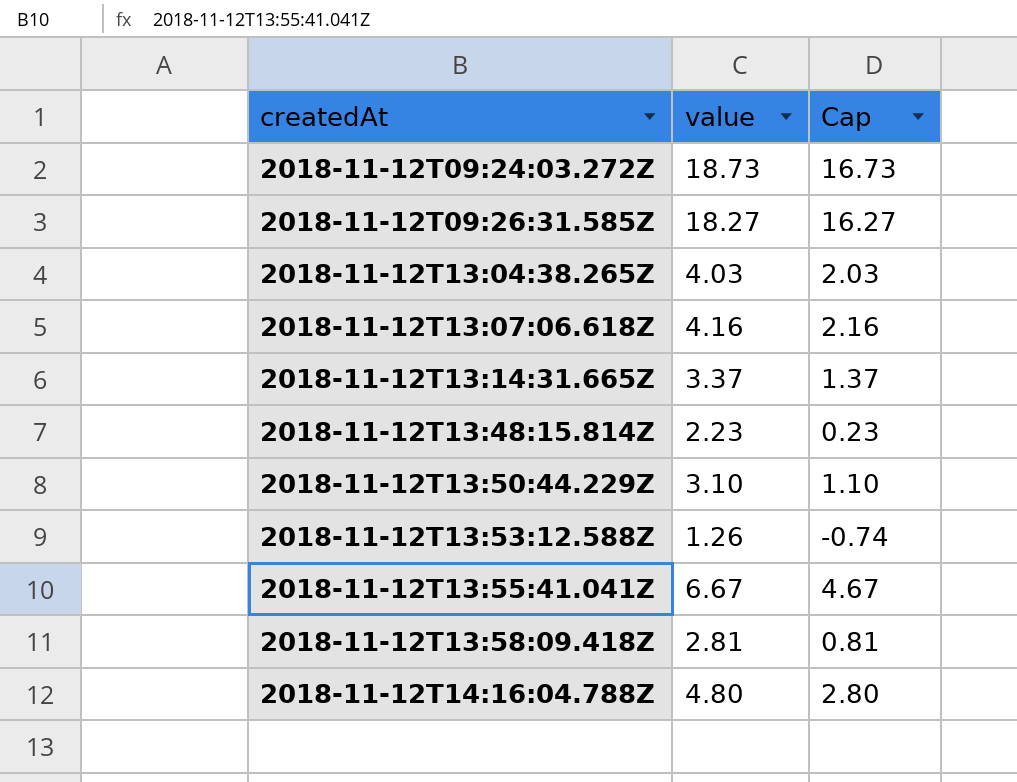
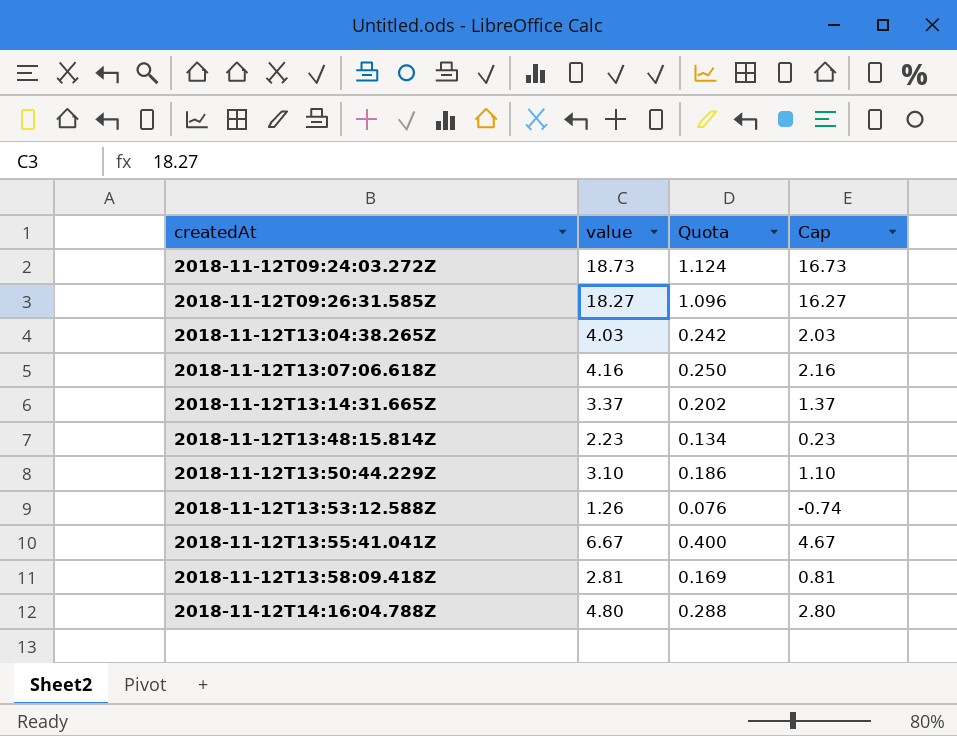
column Quota | formula: none -> [value] * 0.06

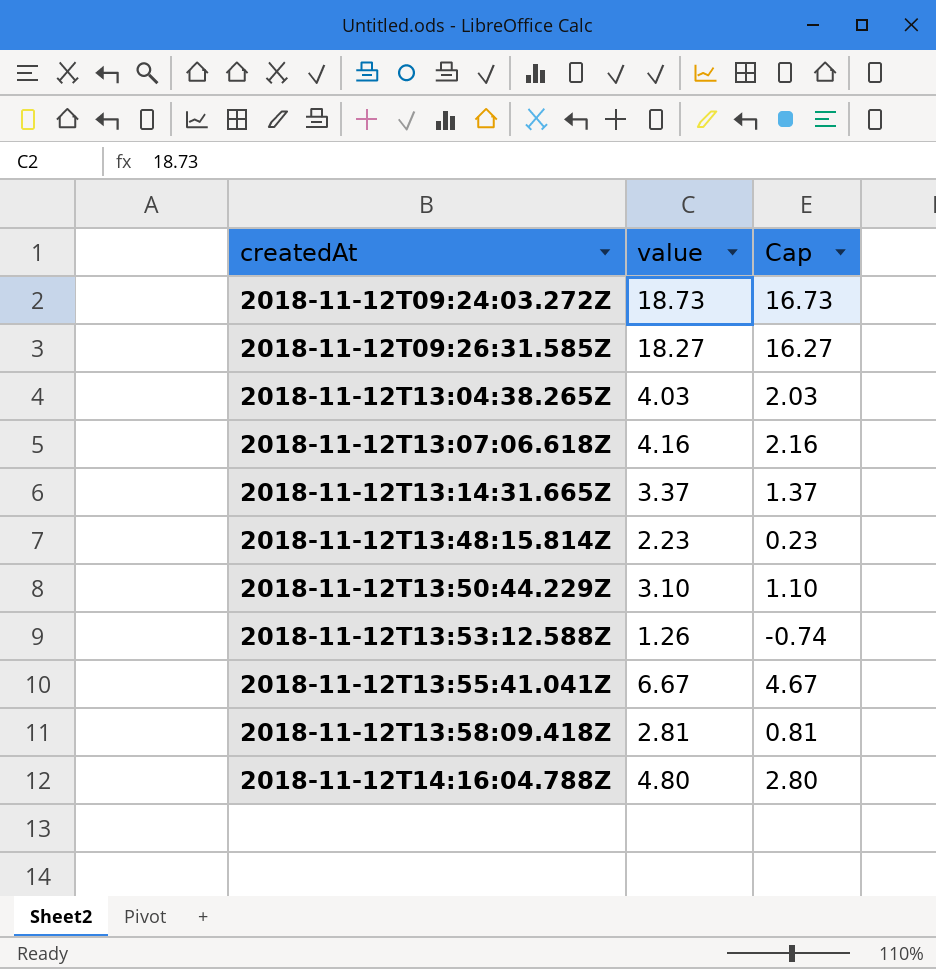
column Quota | formula: [value] * 0.06 -> none

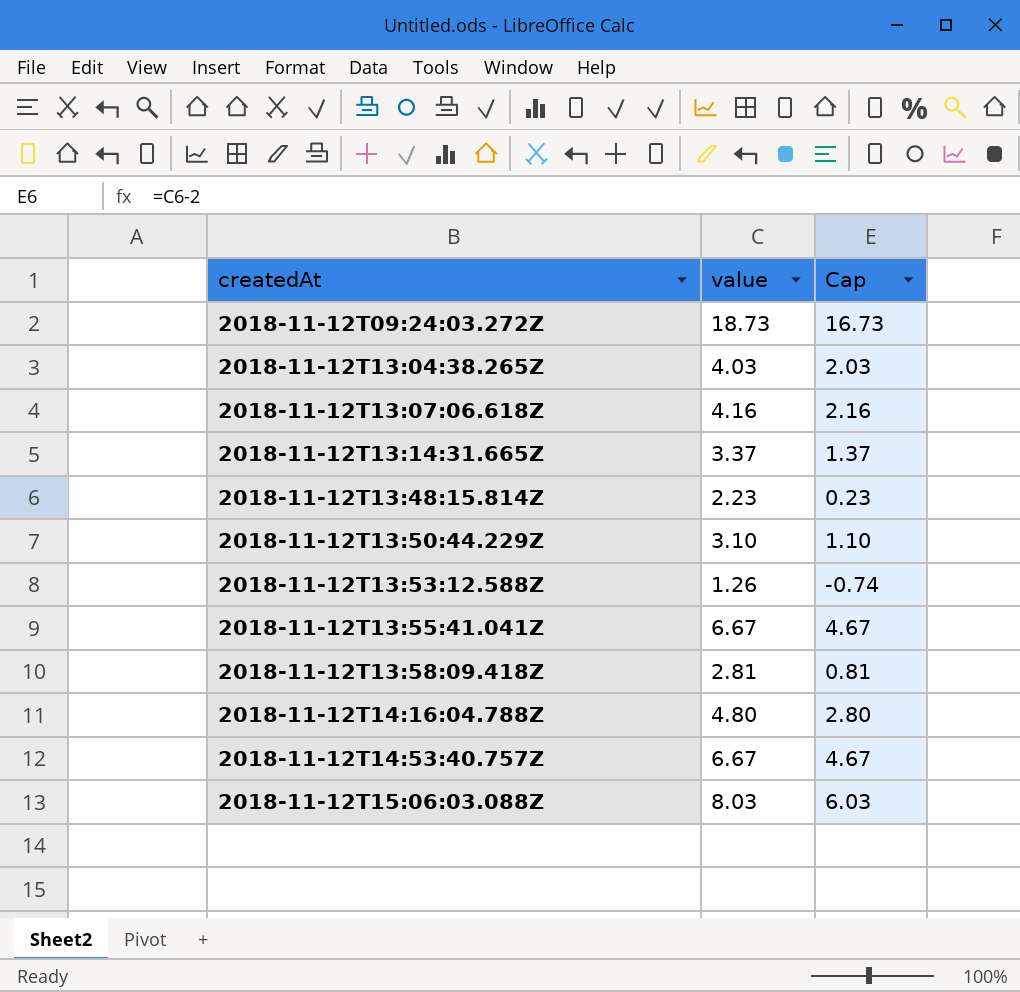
row 2018-11-12T09:26:31.585Z: 18.27 | 16.27 -> none
row 2018-11-12T14:53:40.757Z: none -> 6.67 | 4.67
row 2018-11-12T15:06:03.088Z: none -> 8.03 | 6.03

